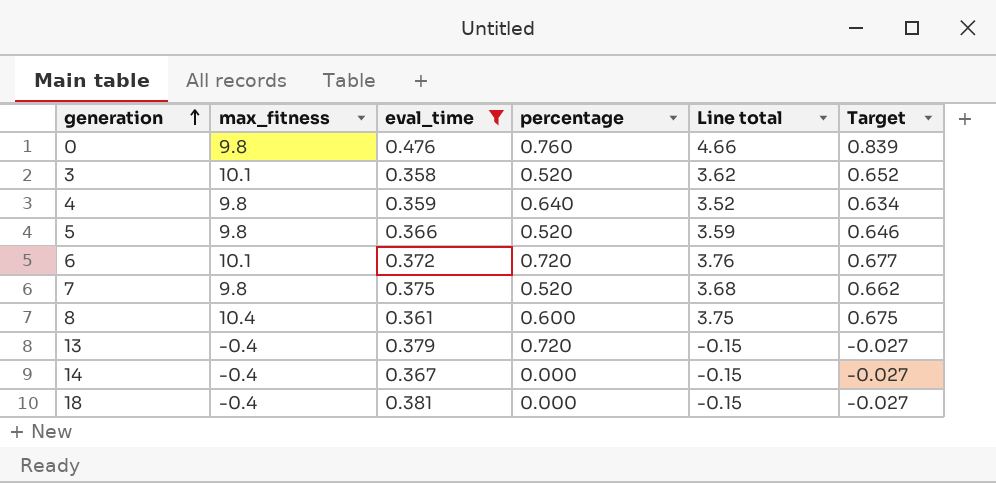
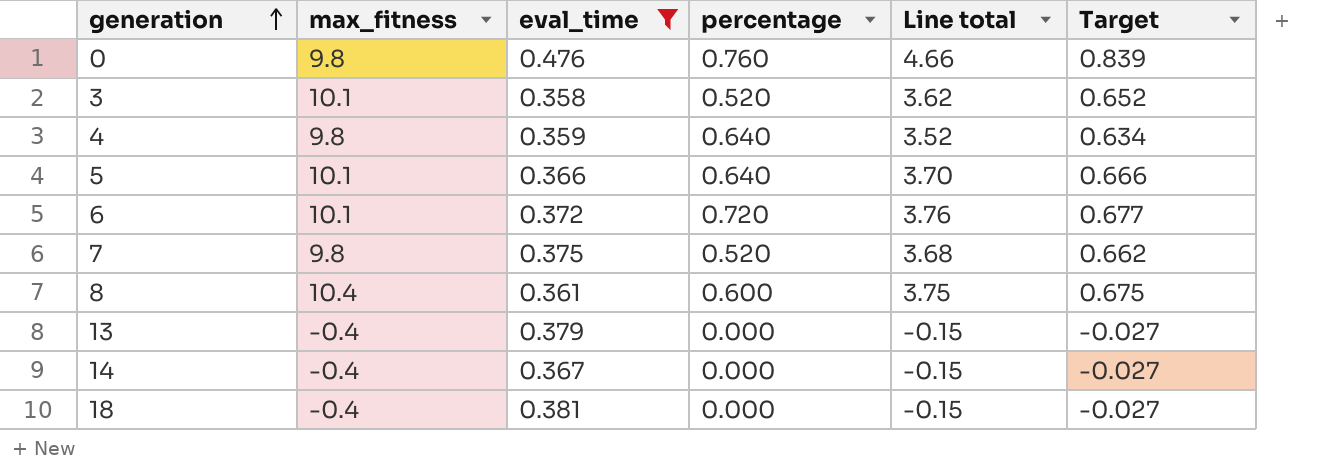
5 | max_fitness: 9.8 -> 10.1
5 | percentage: 0.520 -> 0.640
5 | Line total: 3.59 -> 3.70
5 | Target: 0.646 -> 0.666
13 | percentage: 0.720 -> 0.000

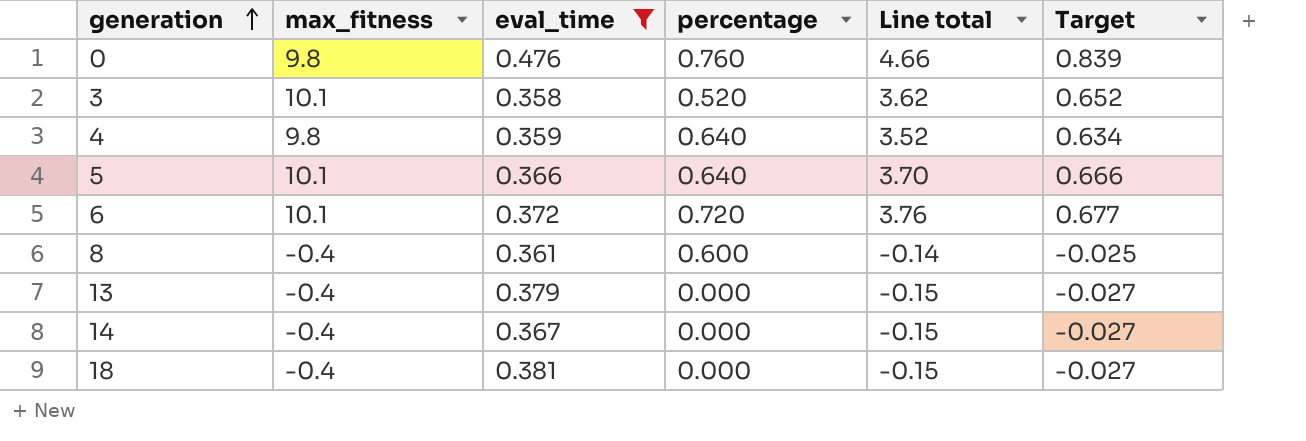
row 7: 9.8 | 0.375 | 0.520 | 3.68 | 0.662 -> none
8 | max_fitness: 10.4 -> -0.4
8 | Line total: 3.75 -> -0.14
8 | Target: 0.675 -> -0.025

